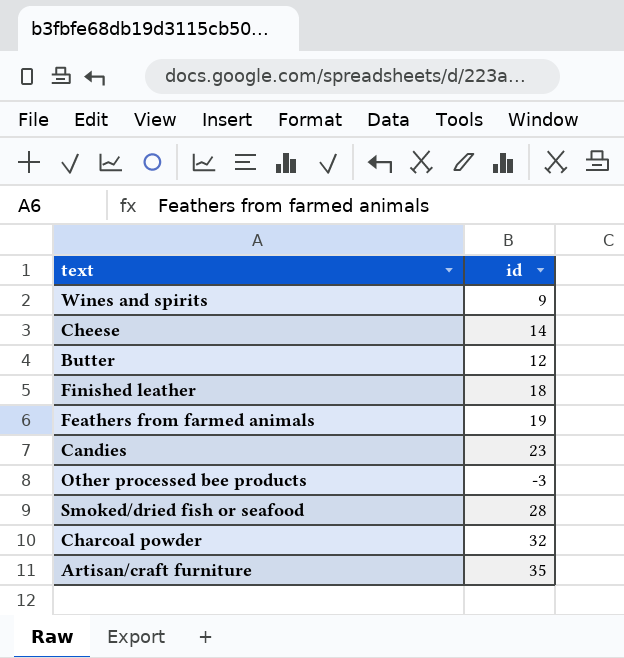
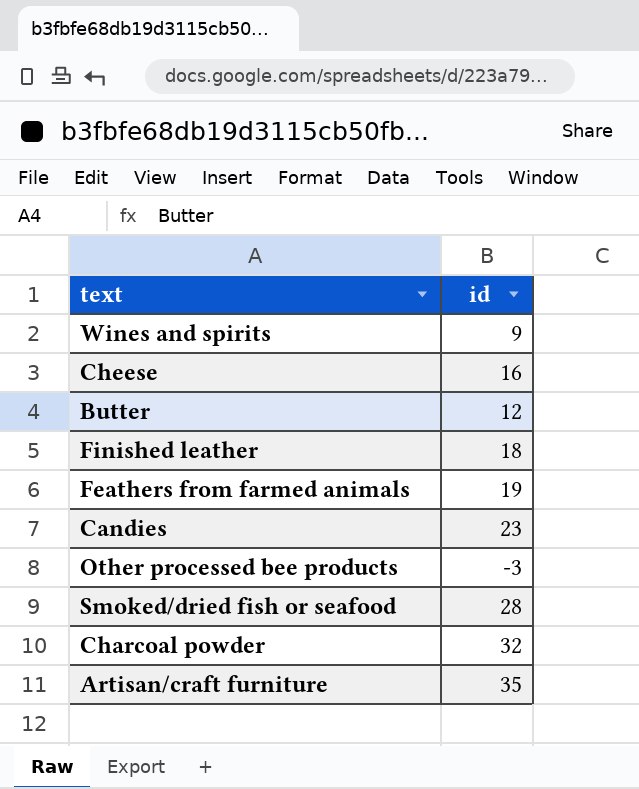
Cheese | id: 14 -> 16

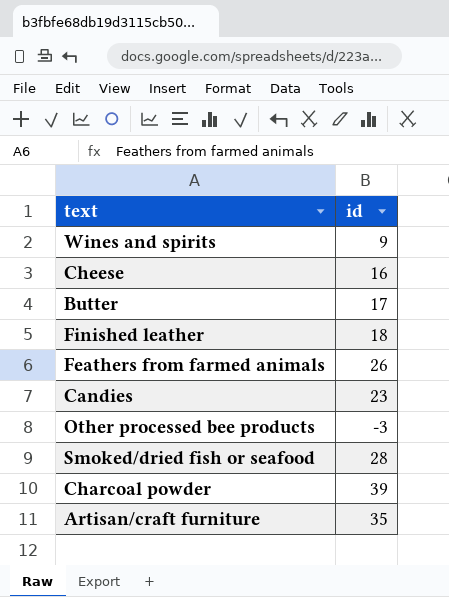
Butter | id: 12 -> 17
Feathers from farmed animals | id: 19 -> 26
Charcoal powder | id: 32 -> 39

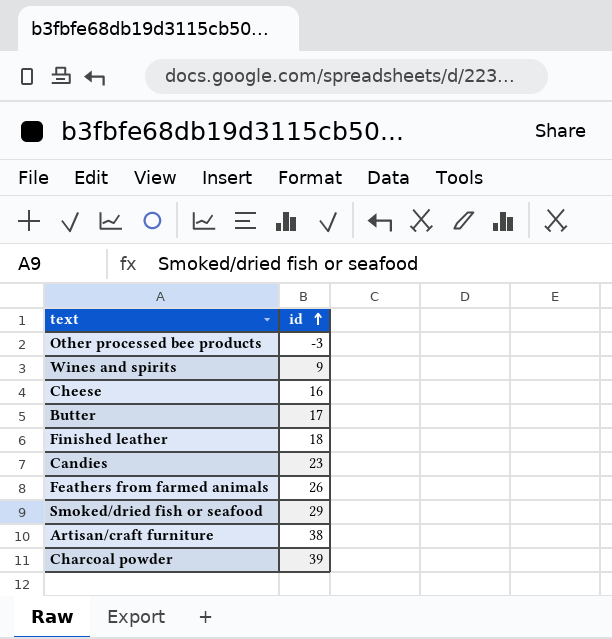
row order: none -> id ascending
Smoked/dried fish or seafood | id: 28 -> 29
Artisan/craft furniture | id: 35 -> 38

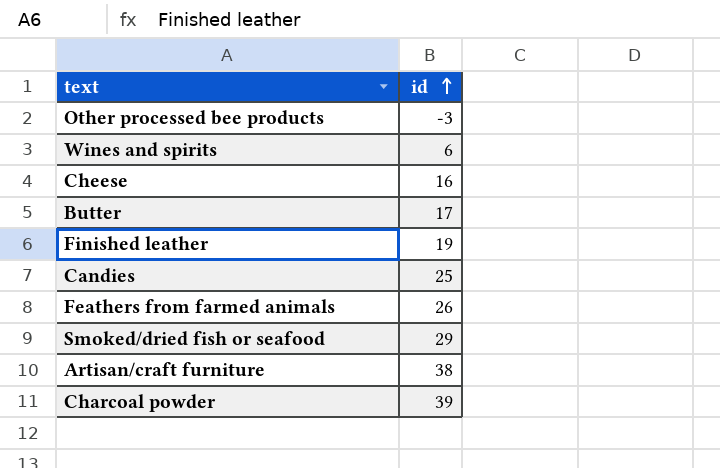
Wines and spirits | id: 9 -> 6
Finished leather | id: 18 -> 19
Candies | id: 23 -> 25

